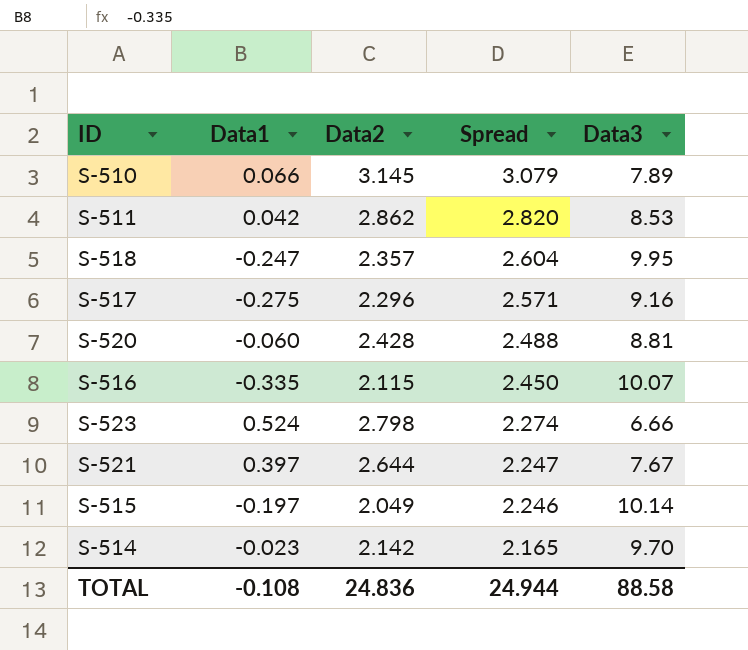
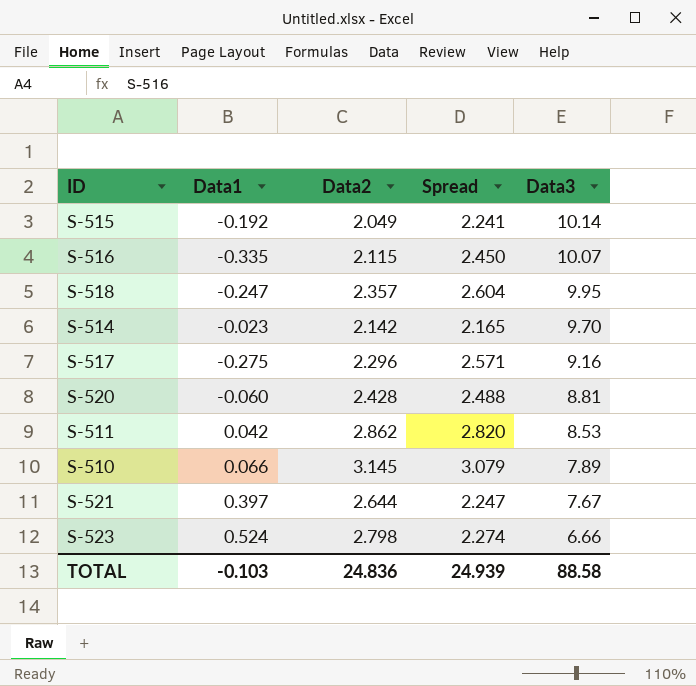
row order: Spread descending -> Data3 descending
S-515 | Data1: -0.197 -> -0.192
S-515 | Spread: 2.246 -> 2.241
TOTAL | Data1: -0.108 -> -0.103
TOTAL | Spread: 24.944 -> 24.939

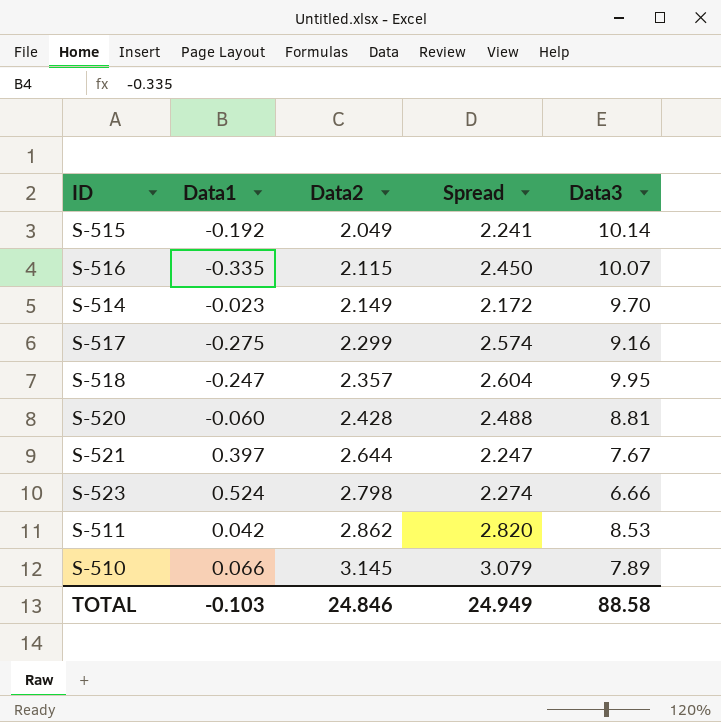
row order: Data3 descending -> Data2 ascending
S-514 | Data2: 2.142 -> 2.149
S-514 | Spread: 2.165 -> 2.172
S-517 | Data2: 2.296 -> 2.299
S-517 | Spread: 2.571 -> 2.574
TOTAL | Data2: 24.836 -> 24.846
TOTAL | Spread: 24.939 -> 24.949

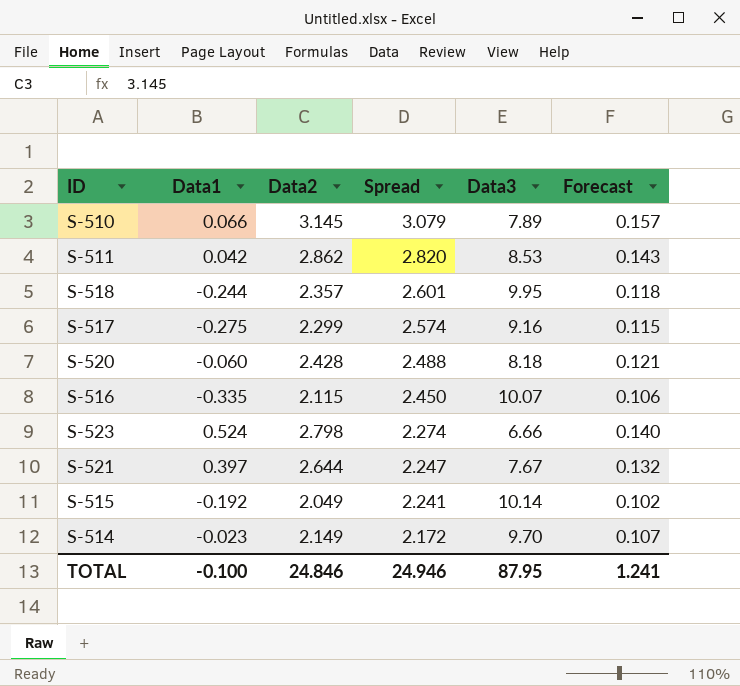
row order: Data2 ascending -> Spread descending
column Forecast | formula: none -> [Data2] * 0.05
S-518 | Data1: -0.247 -> -0.244
S-518 | Spread: 2.604 -> 2.601
S-520 | Data3: 8.81 -> 8.18
TOTAL | Data1: -0.103 -> -0.100
TOTAL | Spread: 24.949 -> 24.946
TOTAL | Data3: 88.58 -> 87.95

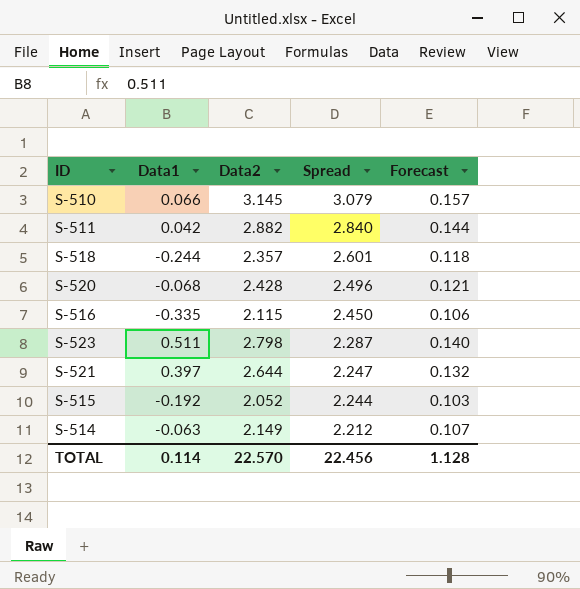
column Data3 | position: 5 -> none
row S-517: -0.275 | 2.299 | 2.574 | 9.16 | 0.115 -> none
S-511 | Data2: 2.862 -> 2.882
S-511 | Spread: 2.820 -> 2.840
S-511 | Forecast: 0.143 -> 0.144
S-520 | Data1: -0.060 -> -0.068
S-520 | Spread: 2.488 -> 2.496
S-523 | Data1: 0.524 -> 0.511
S-523 | Spread: 2.274 -> 2.287
S-515 | Data2: 2.049 -> 2.052
S-515 | Spread: 2.241 -> 2.244
S-515 | Forecast: 0.102 -> 0.103
S-514 | Data1: -0.023 -> -0.063
S-514 | Spread: 2.172 -> 2.212
TOTAL | Data1: -0.100 -> 0.114
TOTAL | Data2: 24.846 -> 22.570
TOTAL | Spread: 24.946 -> 22.456
TOTAL | Forecast: 1.241 -> 1.128

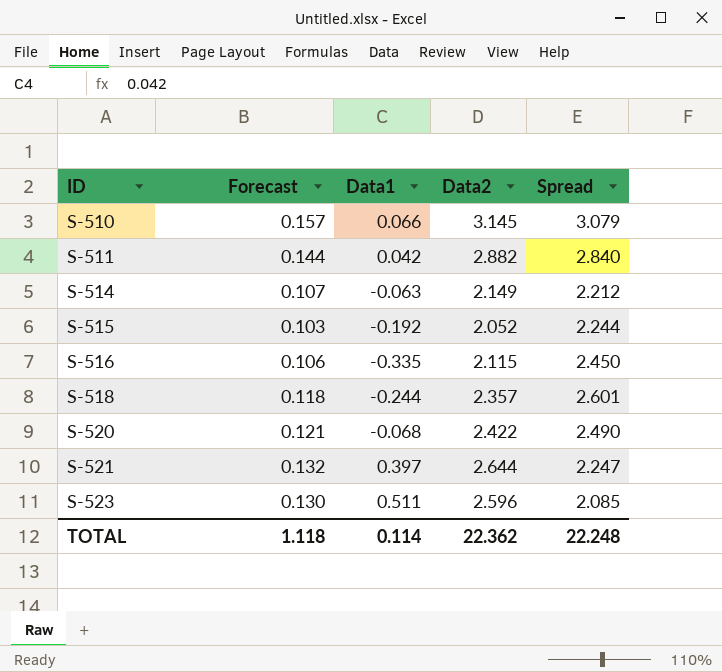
row order: Spread descending -> ID ascending
column Forecast | position: 5 -> 2
S-520 | Data2: 2.428 -> 2.422
S-520 | Spread: 2.496 -> 2.490
S-523 | Forecast: 0.140 -> 0.130
S-523 | Data2: 2.798 -> 2.596
S-523 | Spread: 2.287 -> 2.085
TOTAL | Forecast: 1.128 -> 1.118
TOTAL | Data2: 22.570 -> 22.362
TOTAL | Spread: 22.456 -> 22.248

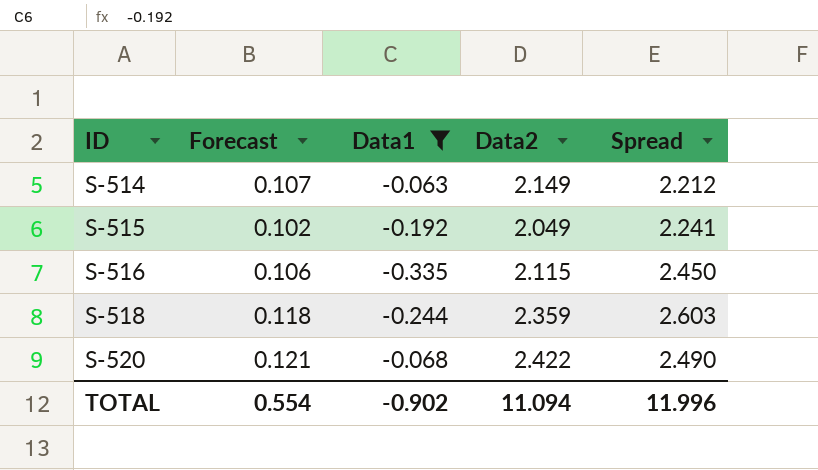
filter: none -> Data1 <= -0.063
S-515 | Forecast: 0.103 -> 0.102
S-515 | Data2: 2.052 -> 2.049
S-515 | Spread: 2.244 -> 2.241
S-518 | Data2: 2.357 -> 2.359
S-518 | Spread: 2.601 -> 2.603
TOTAL | Forecast: 1.118 -> 0.554
TOTAL | Data1: 0.114 -> -0.902
TOTAL | Data2: 22.362 -> 11.094
TOTAL | Spread: 22.248 -> 11.996

